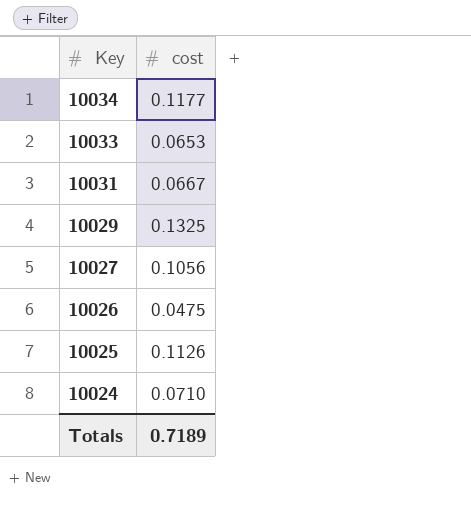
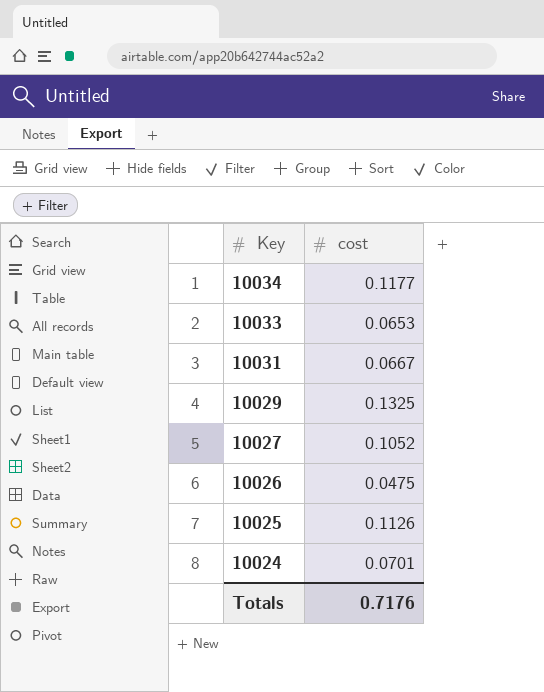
10027 | cost: 0.1056 -> 0.1052
10024 | cost: 0.0710 -> 0.0701
Totals | cost: 0.7189 -> 0.7176

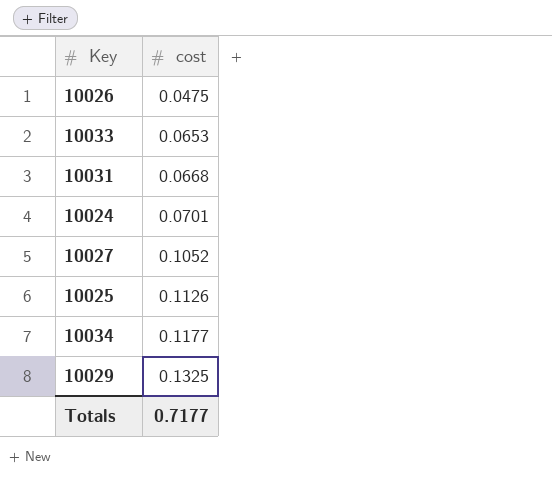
row order: Key descending -> cost ascending
10031 | cost: 0.0667 -> 0.0668
Totals | cost: 0.7176 -> 0.7177

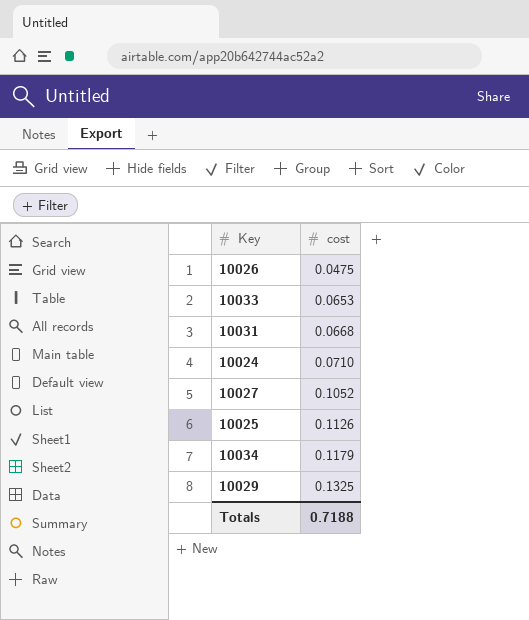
10024 | cost: 0.0701 -> 0.0710
10034 | cost: 0.1177 -> 0.1179
Totals | cost: 0.7177 -> 0.7188

